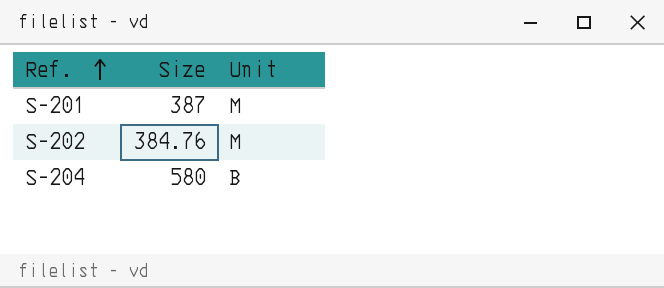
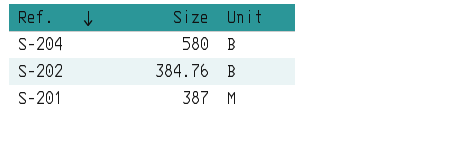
row order: Ref. ascending -> Ref. descending
S-202 | Unit: M -> B

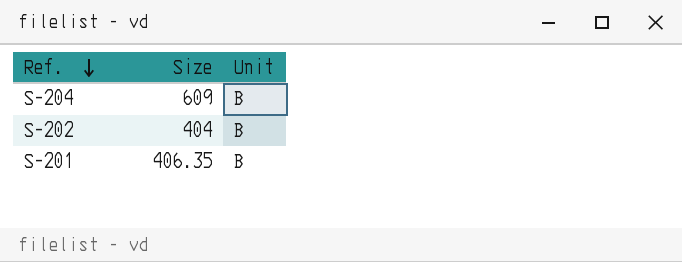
S-204 | Size: 580 -> 609
S-202 | Size: 384.76 -> 404
S-201 | Size: 387 -> 406.35
S-201 | Unit: M -> B

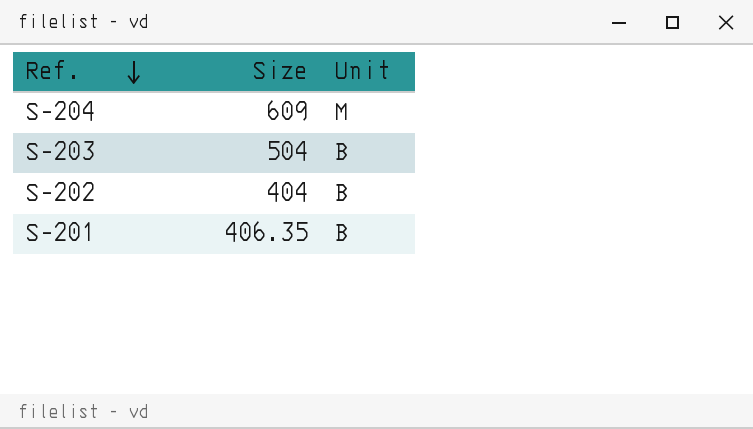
S-204 | Unit: B -> M
row S-203: none -> 504 | B

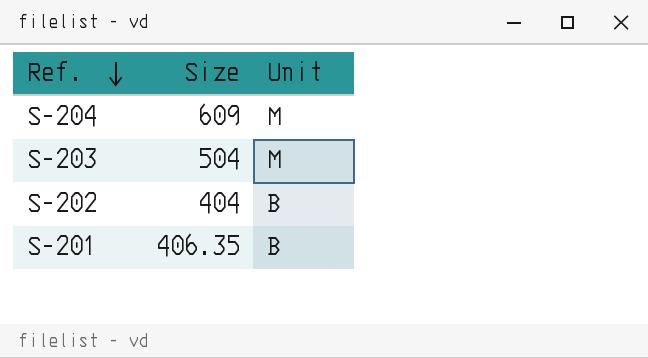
S-203 | Unit: B -> M

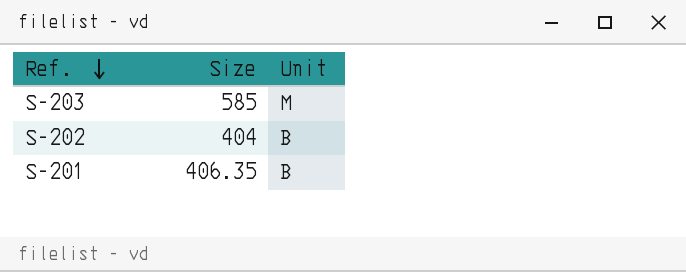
row S-204: 609 | M -> none
S-203 | Size: 504 -> 585

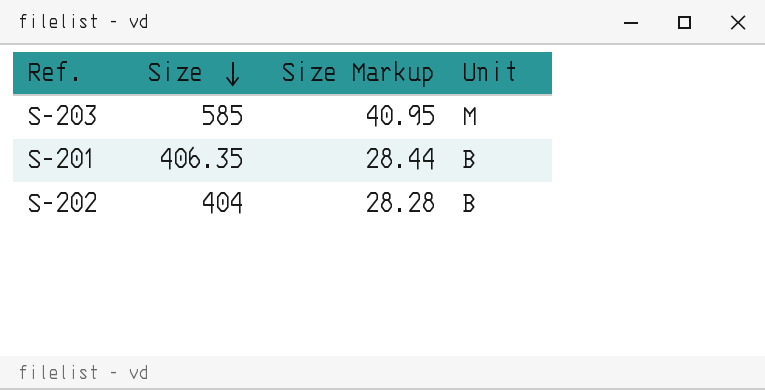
row order: Ref. descending -> Size descending
column Size Markup | formula: none -> [Size] * 0.07

